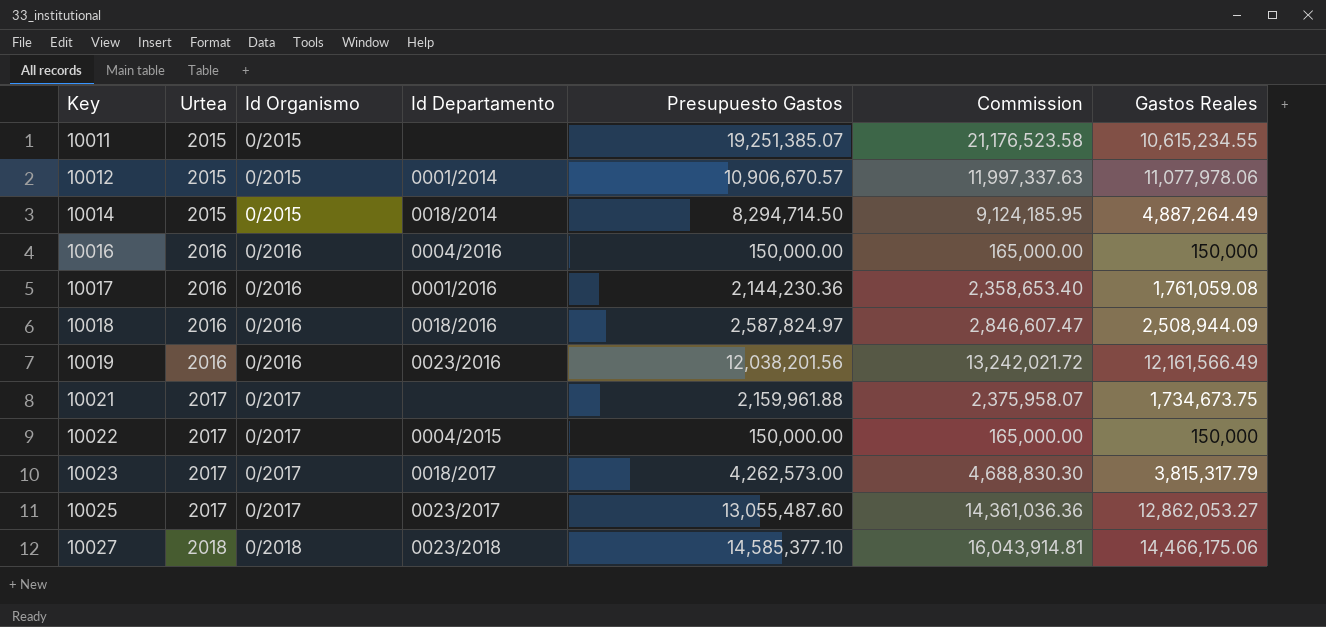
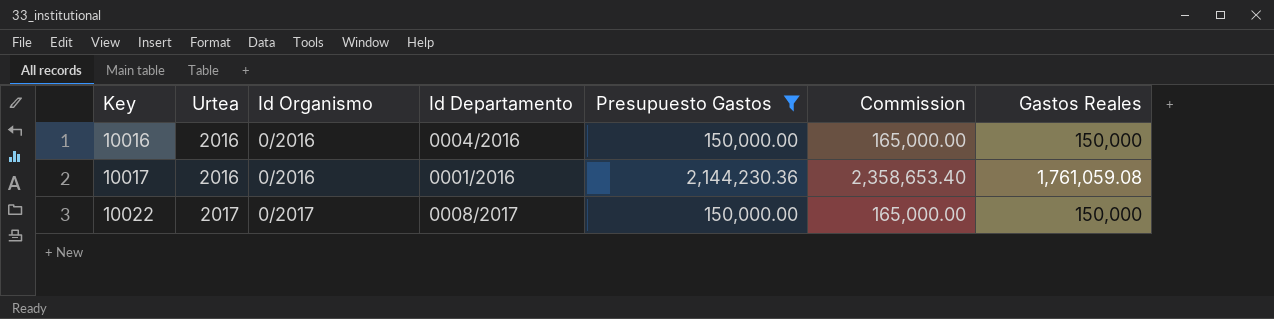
filter: none -> Presupuesto Gastos <= 2,144,230.36
10022 | Id Departamento: 0004/2015 -> 0008/2017

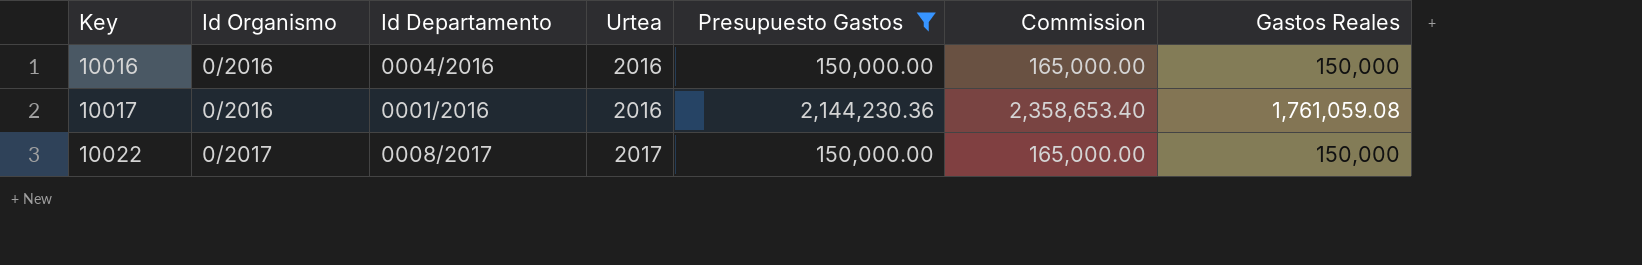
column Urtea | position: 2 -> 4

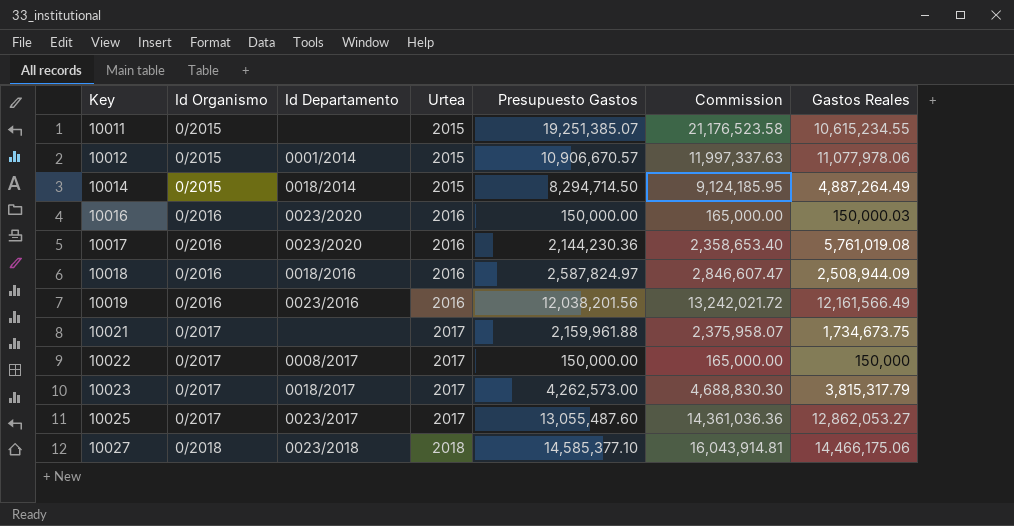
filter: Presupuesto Gastos <= 2,144,230.36 -> none
10016 | Id Departamento: 0004/2016 -> 0023/2020
10016 | Gastos Reales: 150,000 -> 150,000.03
10017 | Id Departamento: 0001/2016 -> 0023/2020
10017 | Gastos Reales: 1,761,059.08 -> 5,761,019.08

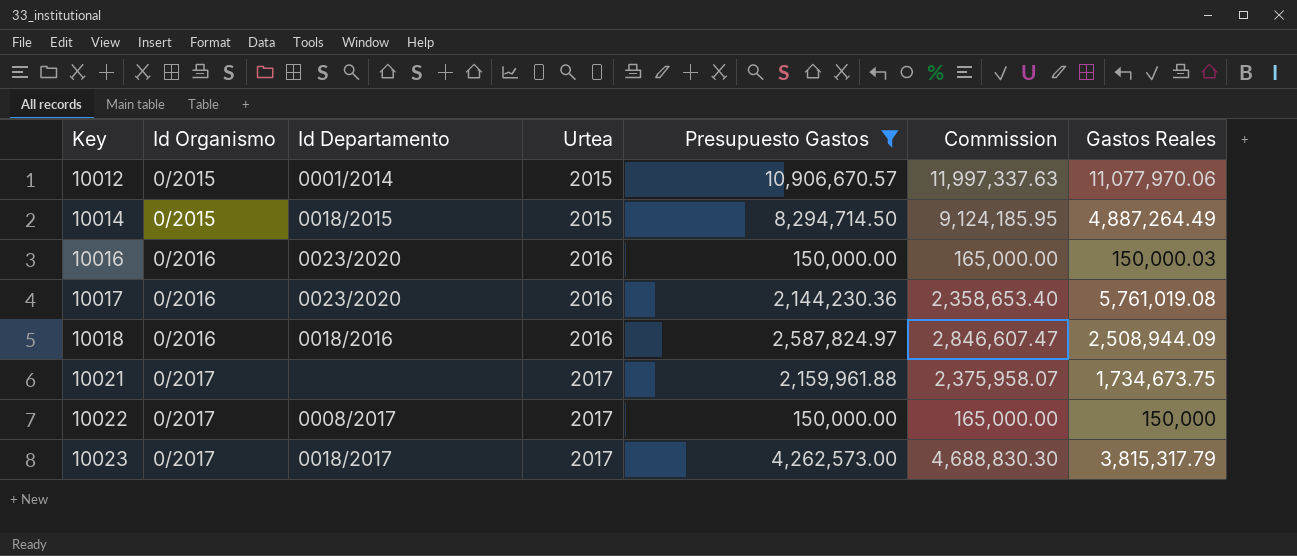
filter: none -> Presupuesto Gastos <= 10,906,670.57
10012 | Gastos Reales: 11,077,978.06 -> 11,077,970.06
10014 | Id Departamento: 0018/2014 -> 0018/2015

